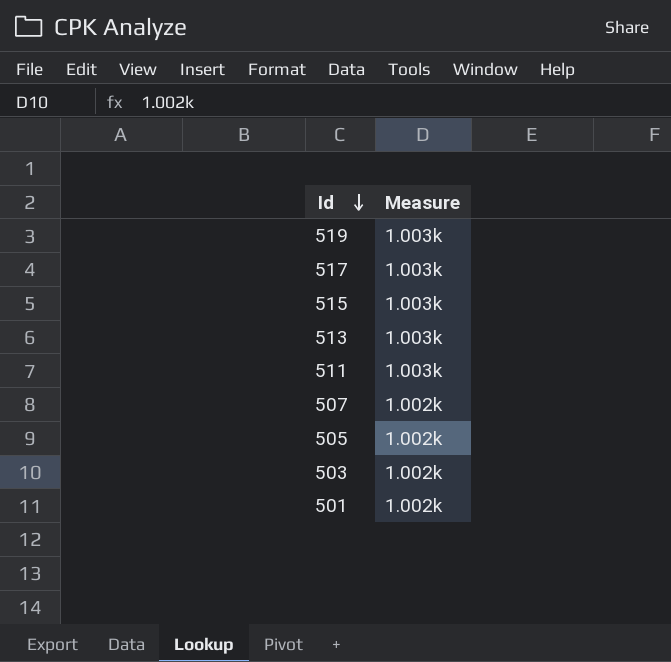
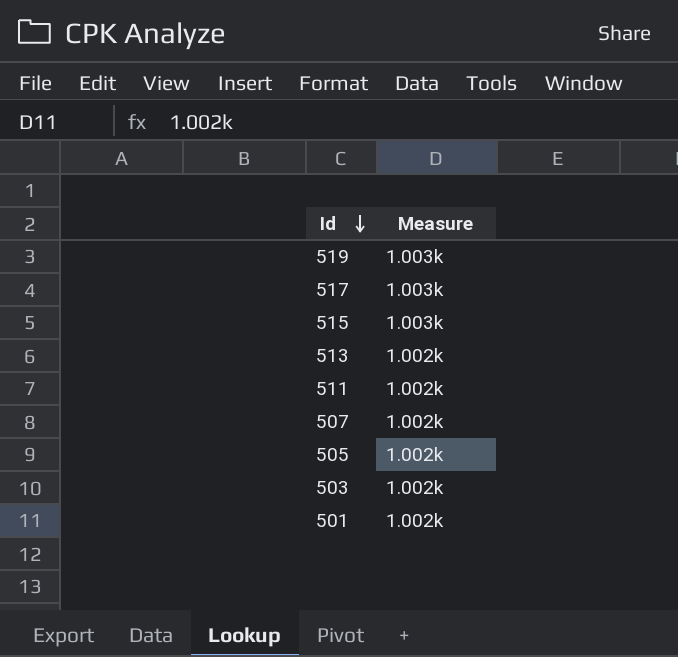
513 | Measure: 1.003k -> 1.002k
511 | Measure: 1.003k -> 1.002k

